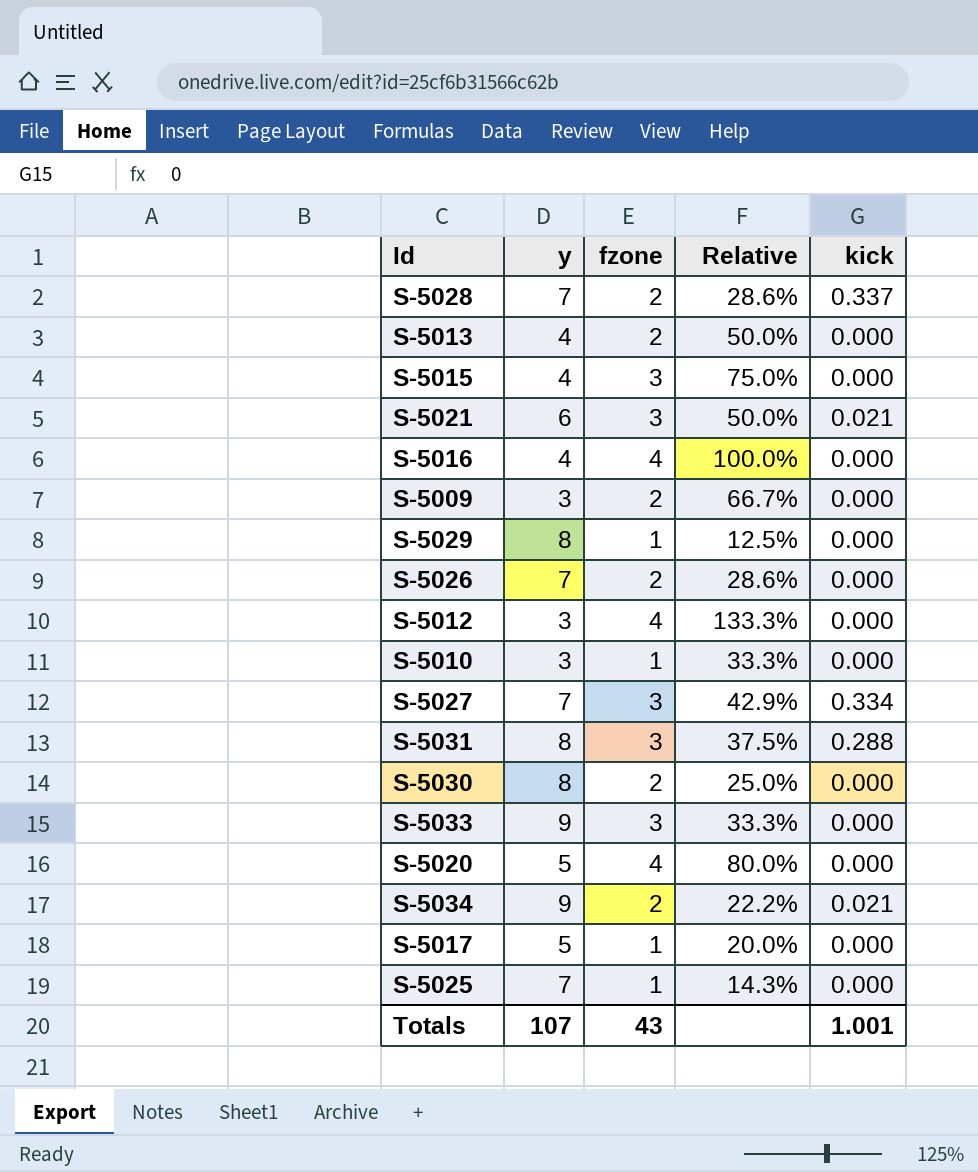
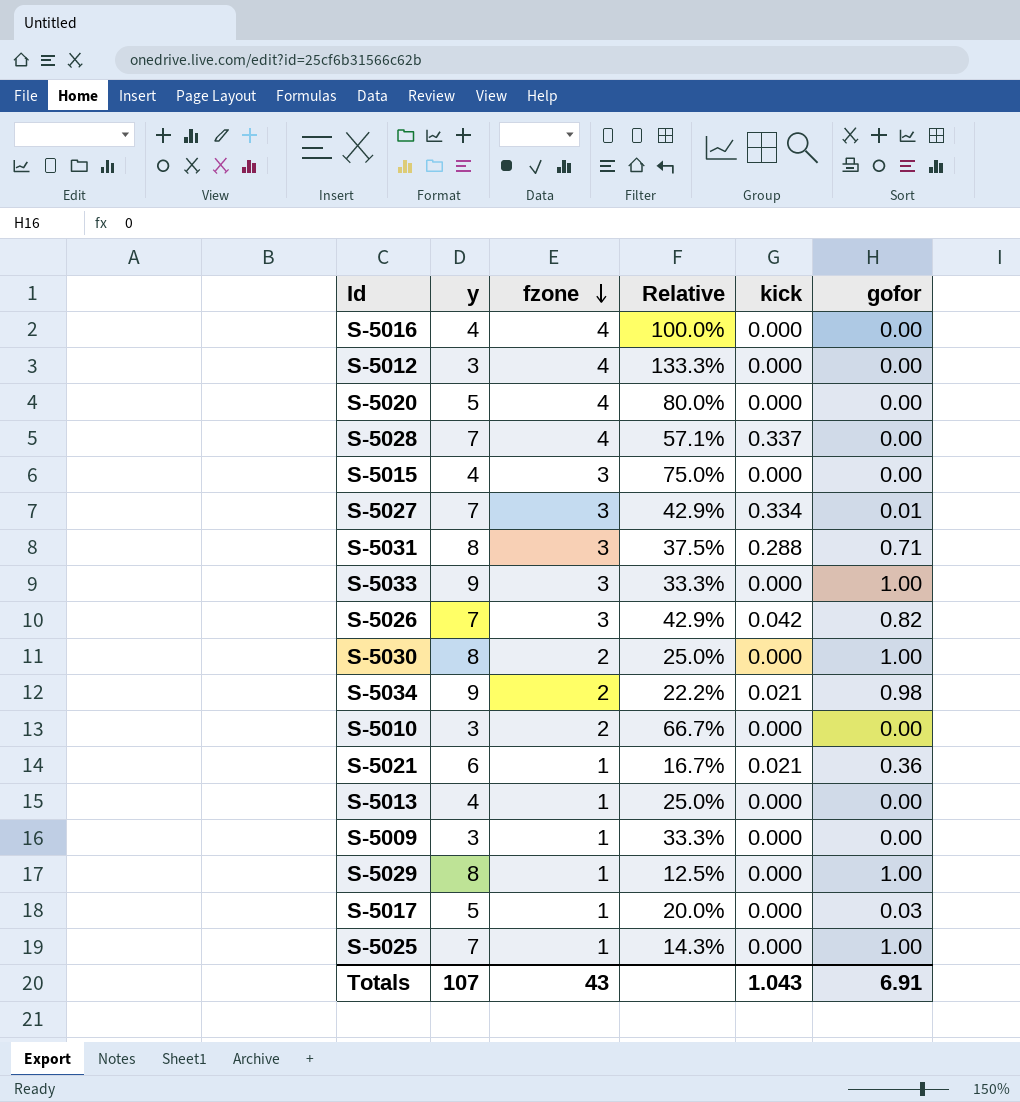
row order: none -> fzone descending
column gofor | position: none -> 6
S-5028 | fzone: 2 -> 4
S-5028 | Relative: 28.6% -> 57.1%
S-5026 | fzone: 2 -> 3
S-5026 | Relative: 28.6% -> 42.9%
S-5026 | kick: 0.000 -> 0.042
S-5010 | fzone: 1 -> 2
S-5010 | Relative: 33.3% -> 66.7%
S-5021 | fzone: 3 -> 1
S-5021 | Relative: 50.0% -> 16.7%
S-5013 | fzone: 2 -> 1
S-5013 | Relative: 50.0% -> 25.0%
S-5009 | fzone: 2 -> 1
S-5009 | Relative: 66.7% -> 33.3%
Totals | kick: 1.001 -> 1.043

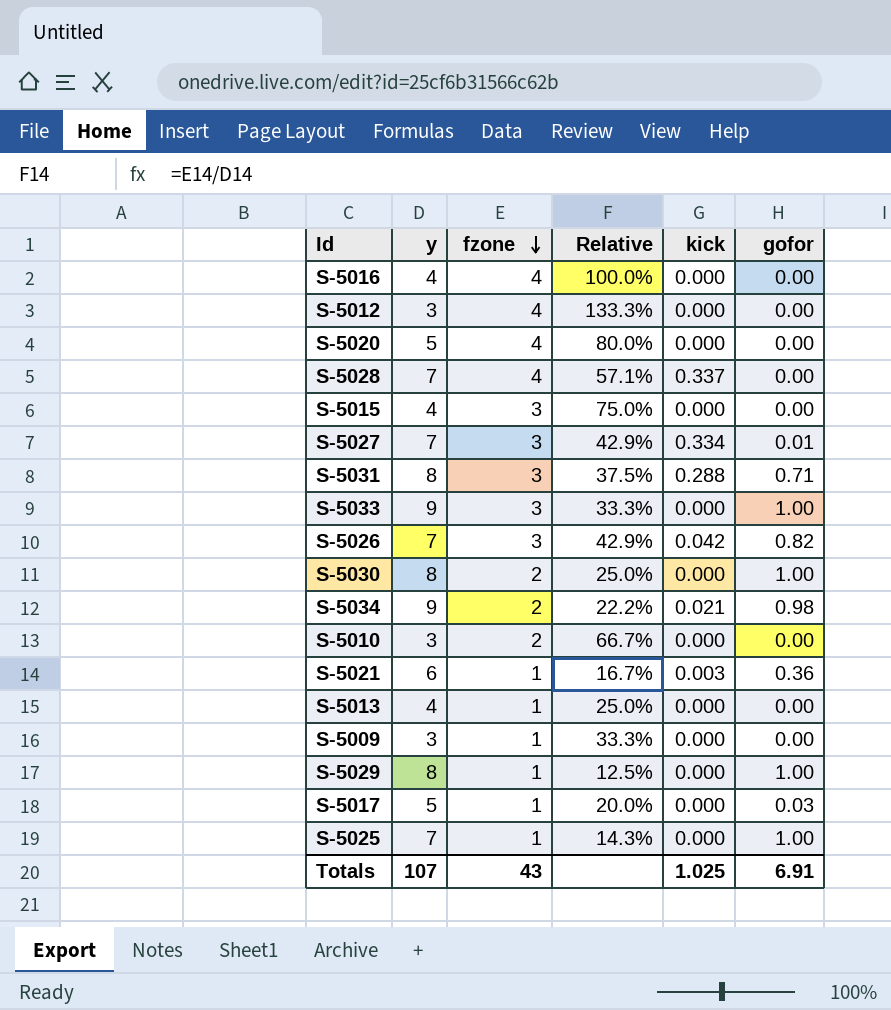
S-5021 | kick: 0.021 -> 0.003
Totals | kick: 1.043 -> 1.025

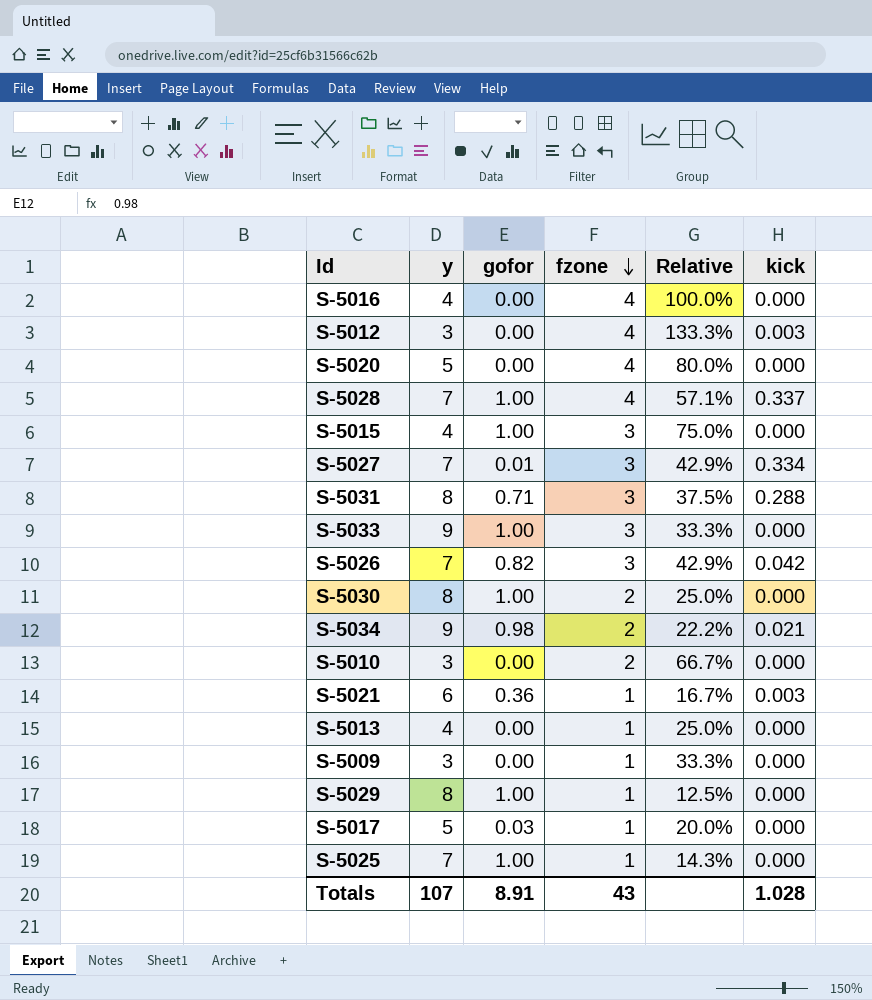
column gofor | position: 6 -> 3
S-5012 | kick: 0.000 -> 0.003
S-5028 | gofor: 0.00 -> 1.00
S-5015 | gofor: 0.00 -> 1.00
Totals | gofor: 6.91 -> 8.91
Totals | kick: 1.025 -> 1.028

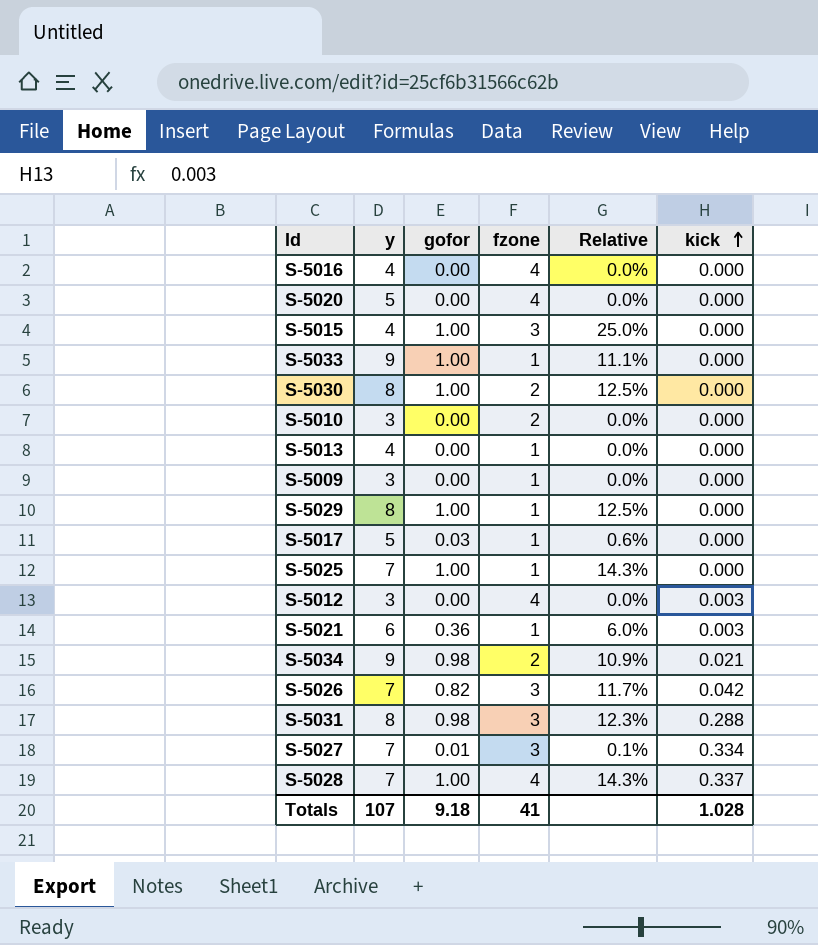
row order: fzone descending -> kick ascending
column Relative | formula: [fzone] / [y] -> [gofor] / [y]
S-5033 | fzone: 3 -> 1
S-5031 | gofor: 0.71 -> 0.98
Totals | gofor: 8.91 -> 9.18
Totals | fzone: 43 -> 41

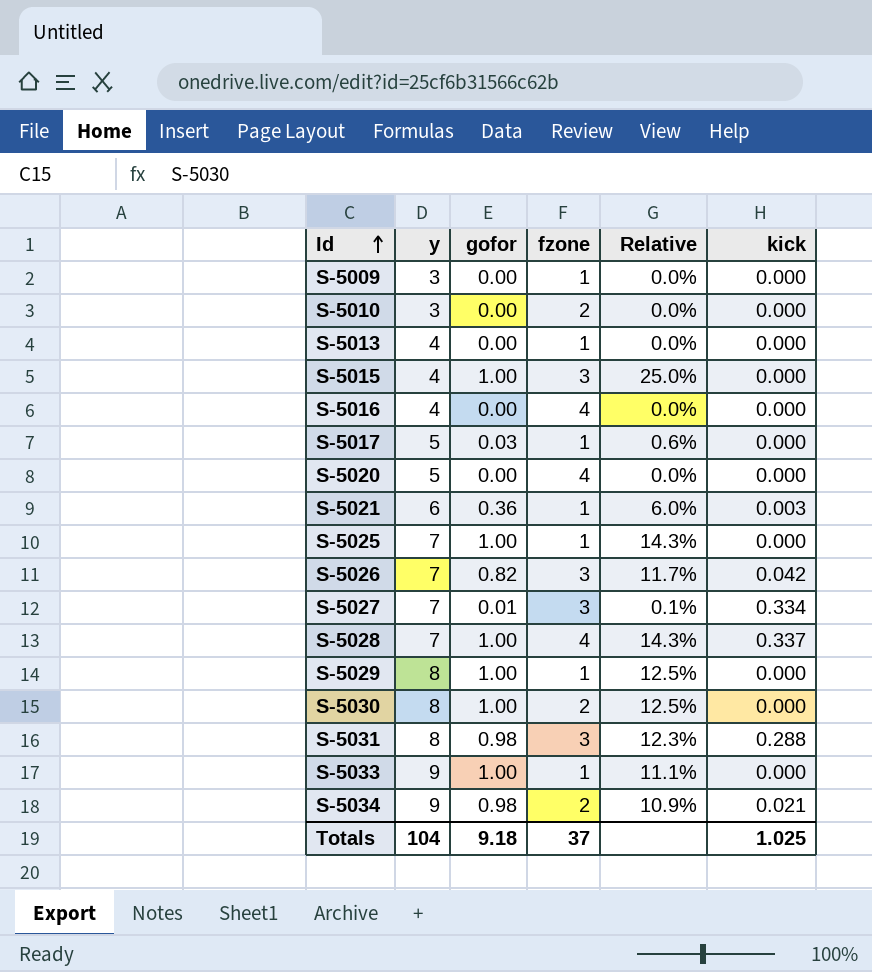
row order: kick ascending -> Id ascending
row S-5012: 3 | 0.00 | 4 | 0.0% | 0.003 -> none
Totals | y: 107 -> 104
Totals | fzone: 41 -> 37
Totals | kick: 1.028 -> 1.025

